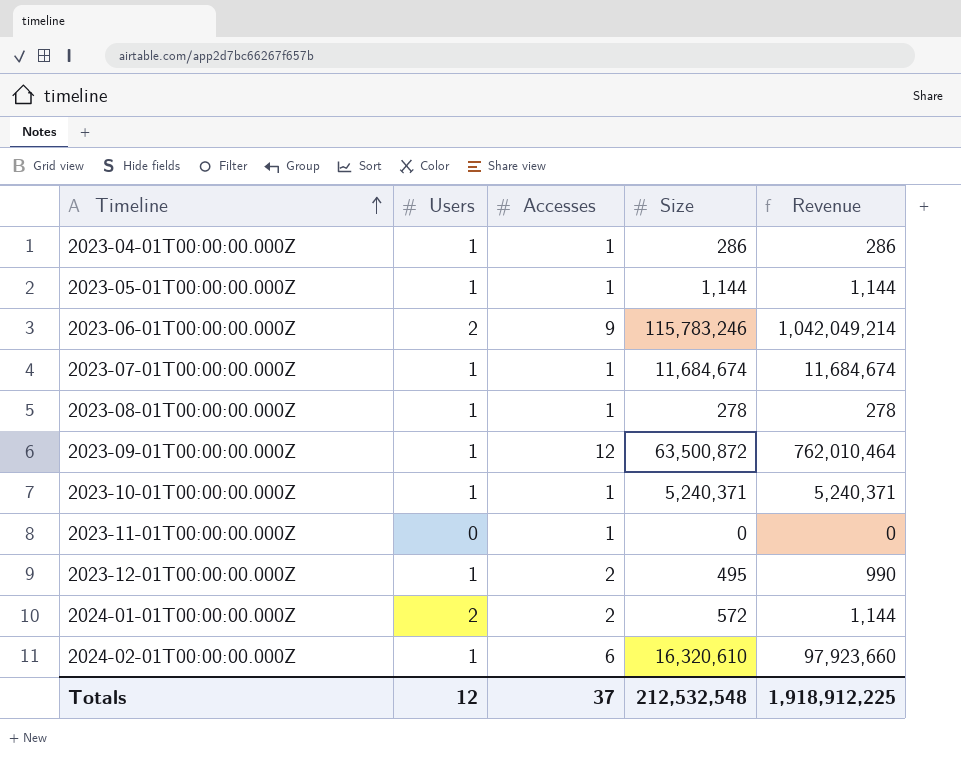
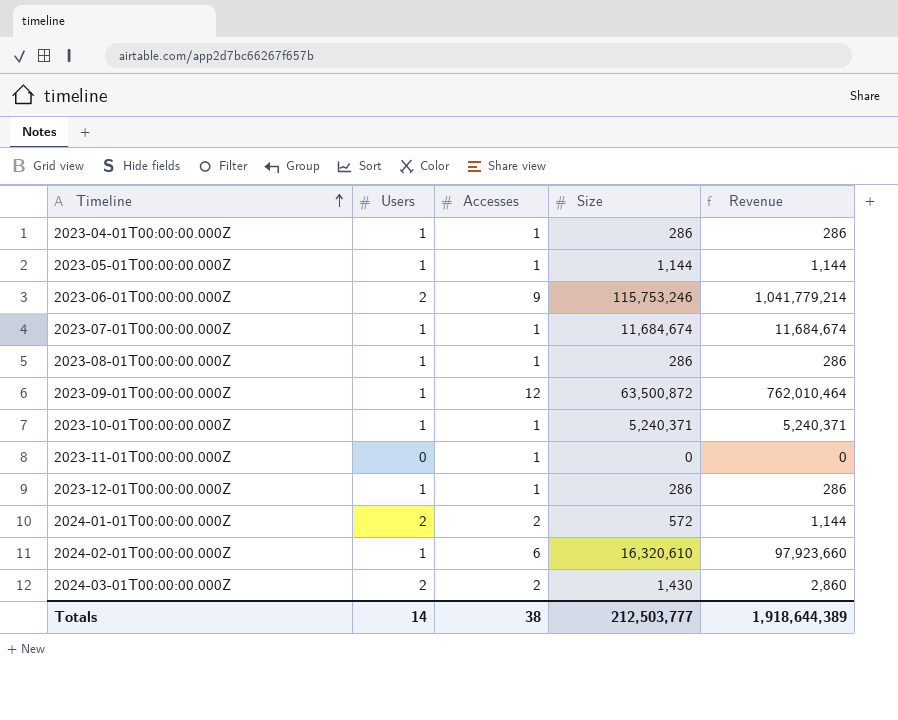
2023-06-01T00:00:00.000Z | Size: 115,783,246 -> 115,753,246
2023-06-01T00:00:00.000Z | Revenue: 1,042,049,214 -> 1,041,779,214
2023-08-01T00:00:00.000Z | Size: 278 -> 286
2023-08-01T00:00:00.000Z | Revenue: 278 -> 286
2023-12-01T00:00:00.000Z | Accesses: 2 -> 1
2023-12-01T00:00:00.000Z | Size: 495 -> 286
2023-12-01T00:00:00.000Z | Revenue: 990 -> 286
row 2024-03-01T00:00:00.000Z: none -> 2 | 2 | 1,430 | 2,860
Totals | Users: 12 -> 14
Totals | Accesses: 37 -> 38
Totals | Size: 212,532,548 -> 212,503,777
Totals | Revenue: 1,918,912,225 -> 1,918,644,389

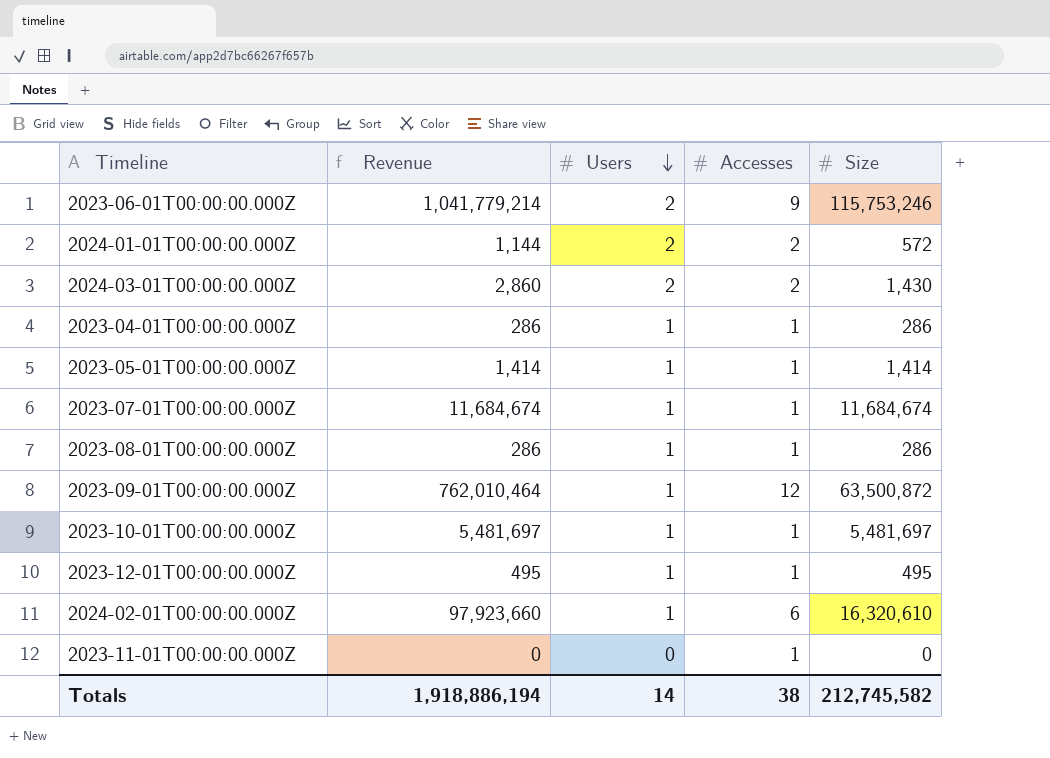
row order: Timeline ascending -> Users descending
column Revenue | position: 5 -> 2
2023-05-01T00:00:00.000Z | Revenue: 1,144 -> 1,414
2023-05-01T00:00:00.000Z | Size: 1,144 -> 1,414
2023-10-01T00:00:00.000Z | Revenue: 5,240,371 -> 5,481,697
2023-10-01T00:00:00.000Z | Size: 5,240,371 -> 5,481,697
2023-12-01T00:00:00.000Z | Revenue: 286 -> 495
2023-12-01T00:00:00.000Z | Size: 286 -> 495
Totals | Revenue: 1,918,644,389 -> 1,918,886,194
Totals | Size: 212,503,777 -> 212,745,582

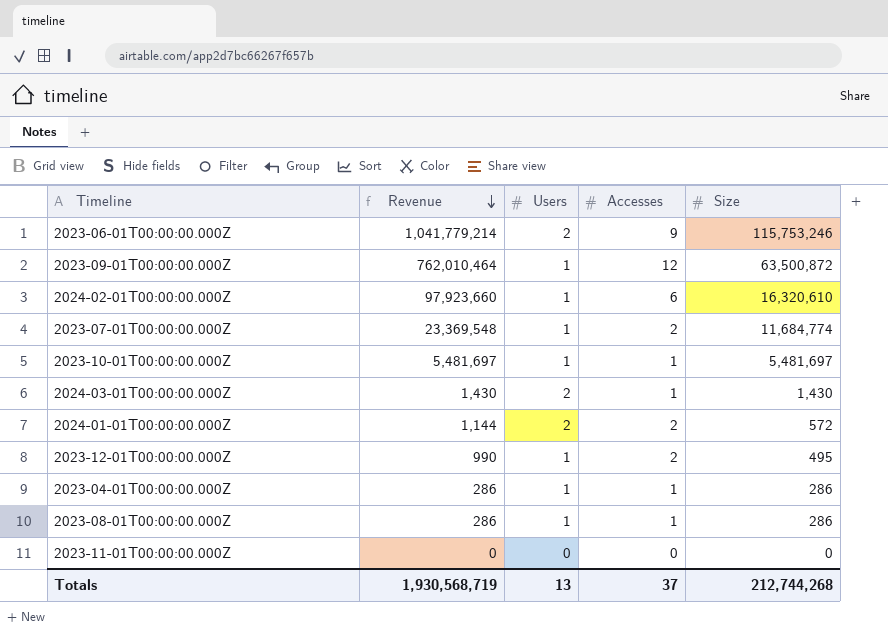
row order: Users descending -> Revenue descending
row 2023-05-01T00:00:00.000Z: 1,414 | 1 | 1 | 1,414 -> none
2023-07-01T00:00:00.000Z | Revenue: 11,684,674 -> 23,369,548
2023-07-01T00:00:00.000Z | Accesses: 1 -> 2
2023-07-01T00:00:00.000Z | Size: 11,684,674 -> 11,684,774
2024-03-01T00:00:00.000Z | Revenue: 2,860 -> 1,430
2024-03-01T00:00:00.000Z | Accesses: 2 -> 1
2023-12-01T00:00:00.000Z | Revenue: 495 -> 990
2023-12-01T00:00:00.000Z | Accesses: 1 -> 2
2023-11-01T00:00:00.000Z | Accesses: 1 -> 0
Totals | Revenue: 1,918,886,194 -> 1,930,568,719
Totals | Users: 14 -> 13
Totals | Accesses: 38 -> 37
Totals | Size: 212,745,582 -> 212,744,268

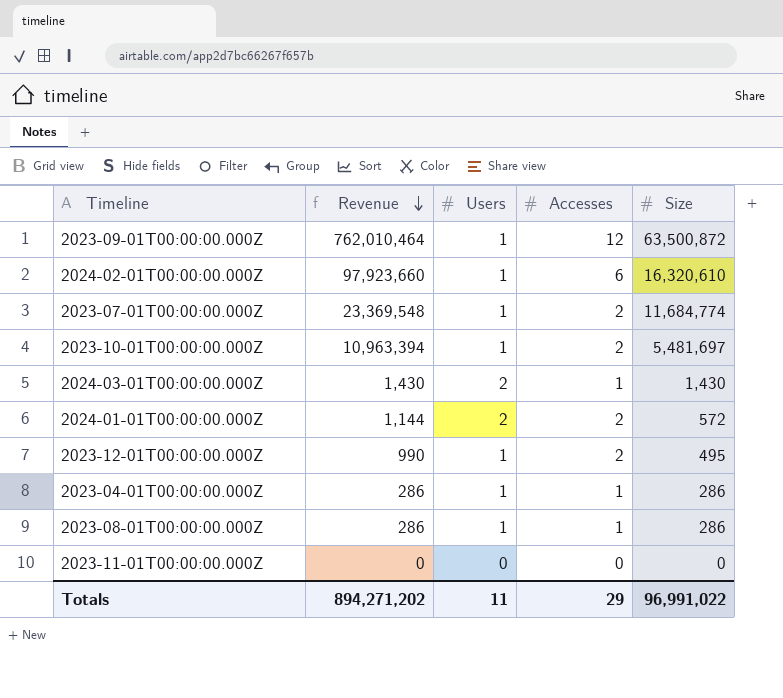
row 2023-06-01T00:00:00.000Z: 1,041,779,214 | 2 | 9 | 115,753,246 -> none
2023-10-01T00:00:00.000Z | Revenue: 5,481,697 -> 10,963,394
2023-10-01T00:00:00.000Z | Accesses: 1 -> 2
Totals | Revenue: 1,930,568,719 -> 894,271,202
Totals | Users: 13 -> 11
Totals | Accesses: 37 -> 29
Totals | Size: 212,744,268 -> 96,991,022

